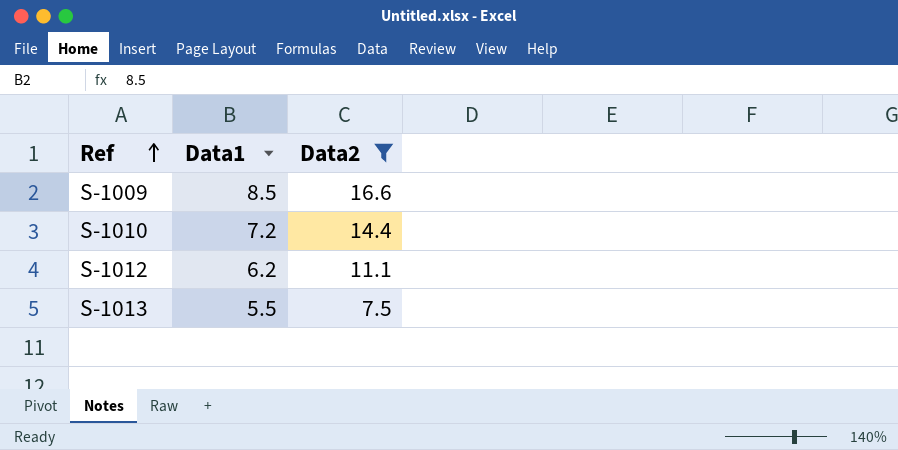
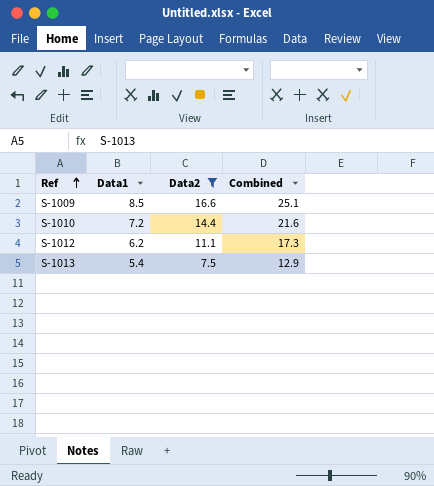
column Combined | formula: none -> [Data1] + [Data2]
S-1013 | Data1: 5.5 -> 5.4

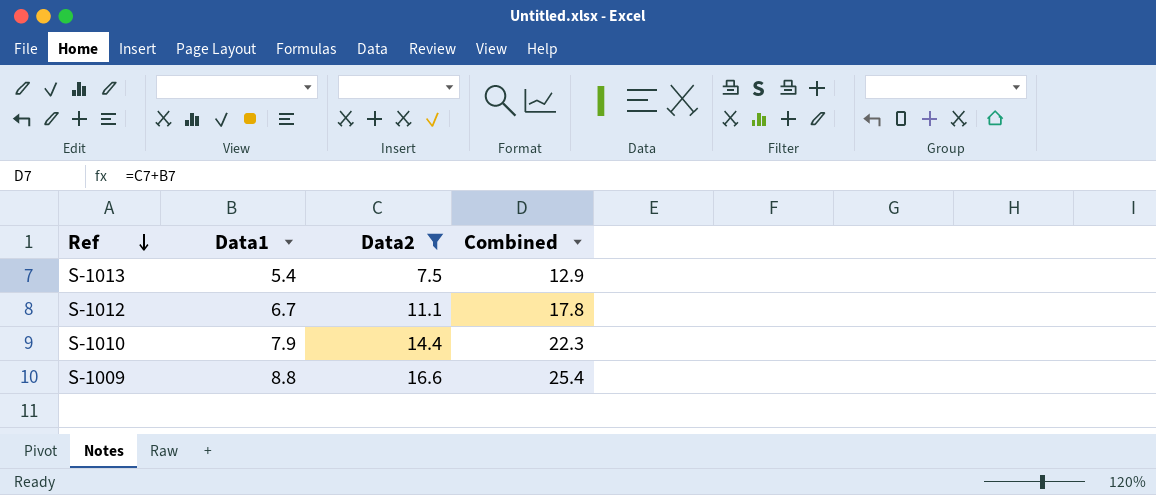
row order: Ref ascending -> Ref descending
S-1012 | Data1: 6.2 -> 6.7
S-1012 | Combined: 17.3 -> 17.8
S-1010 | Data1: 7.2 -> 7.9
S-1010 | Combined: 21.6 -> 22.3
S-1009 | Data1: 8.5 -> 8.8
S-1009 | Combined: 25.1 -> 25.4

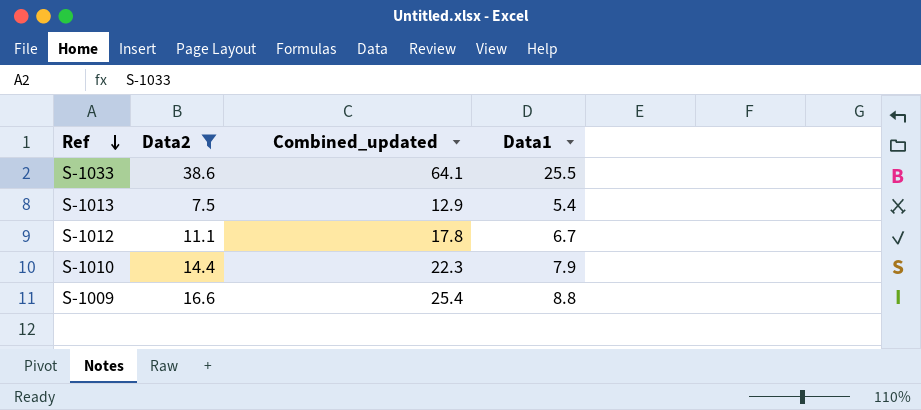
column name: Combined -> Combined_updated
column Data1 | position: 2 -> 4
row S-1033: none -> 38.6 | 64.1 | 25.5

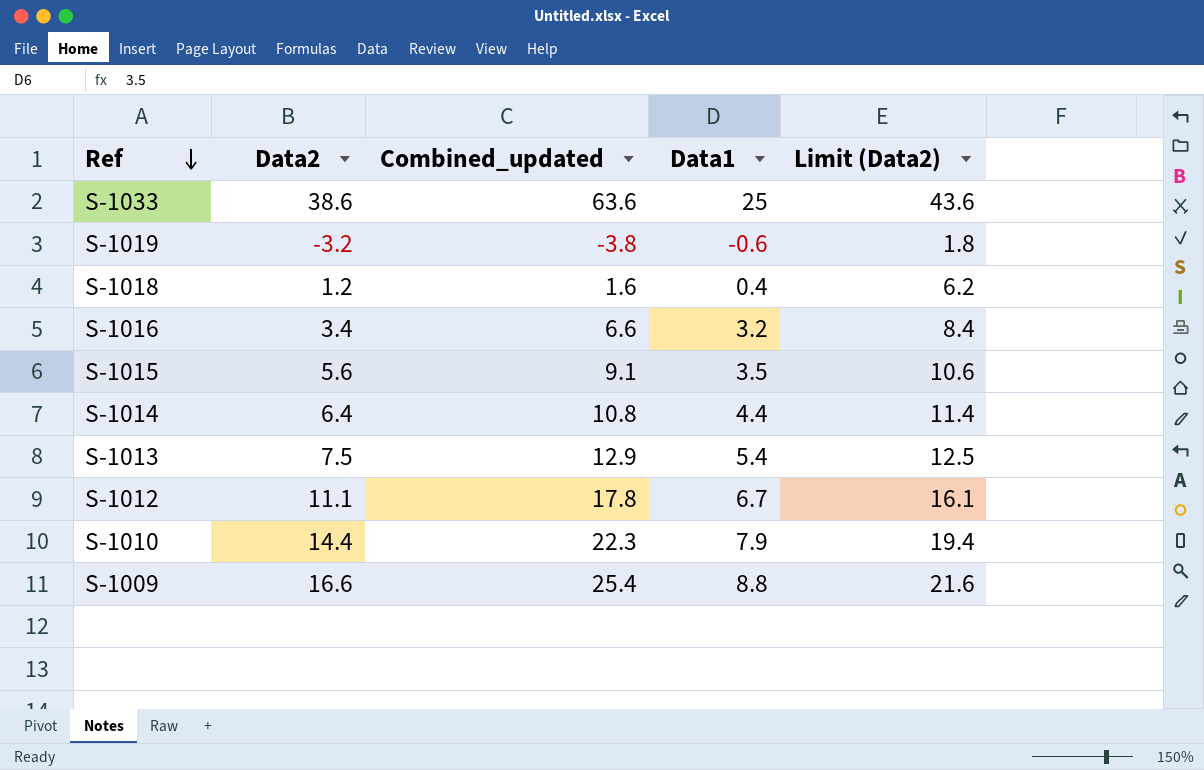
filter: Data2 >= 7.5 -> none
column Limit (Data2) | formula: none -> [Data2] + 5
S-1033 | Combined_updated: 64.1 -> 63.6
S-1033 | Data1: 25.5 -> 25

